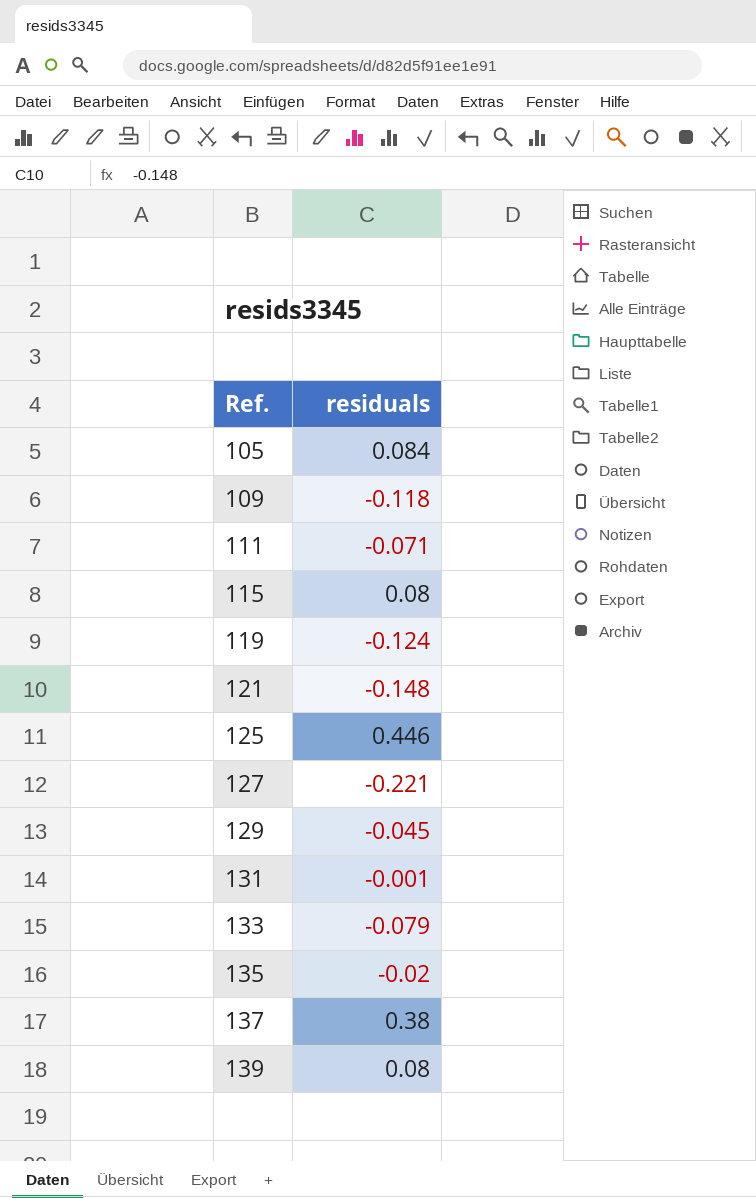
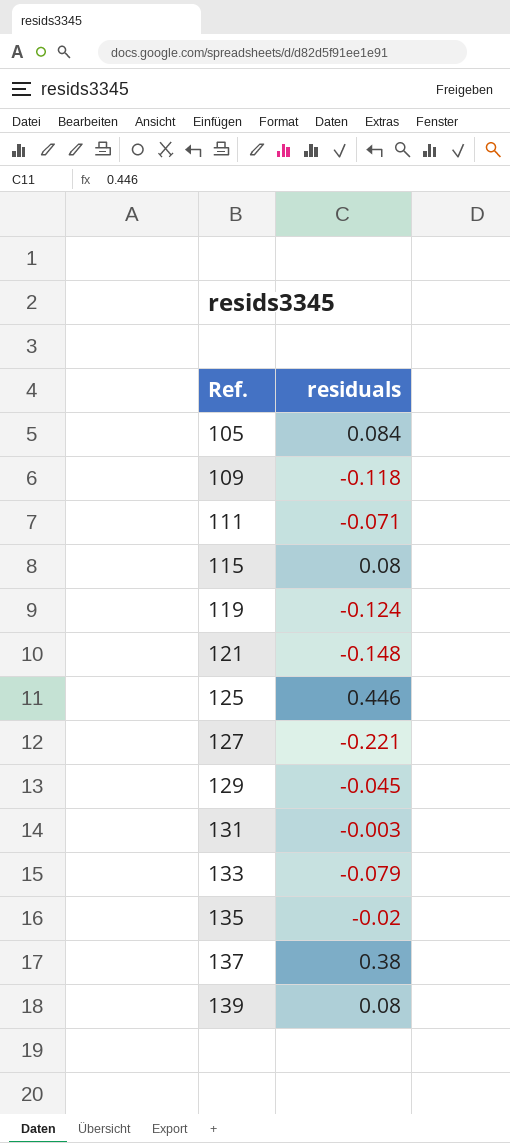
131 | residuals: -0.001 -> -0.003

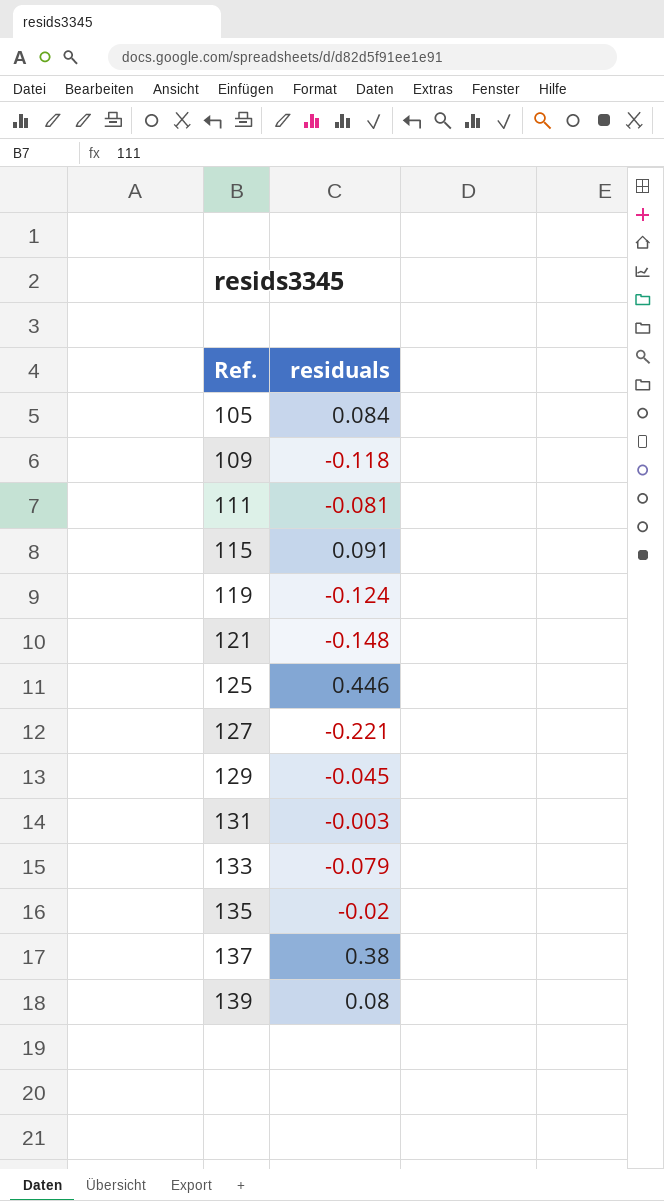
111 | residuals: -0.071 -> -0.081
115 | residuals: 0.08 -> 0.091

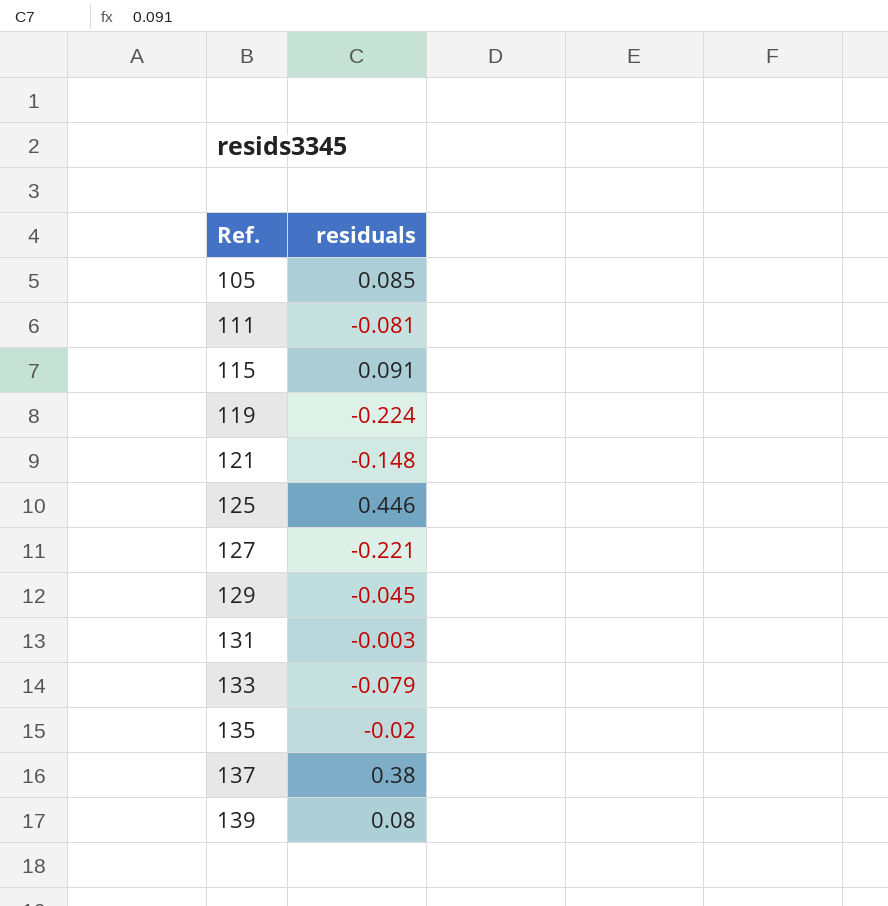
row 109: -0.118 -> none
105 | residuals: 0.084 -> 0.085
119 | residuals: -0.124 -> -0.224

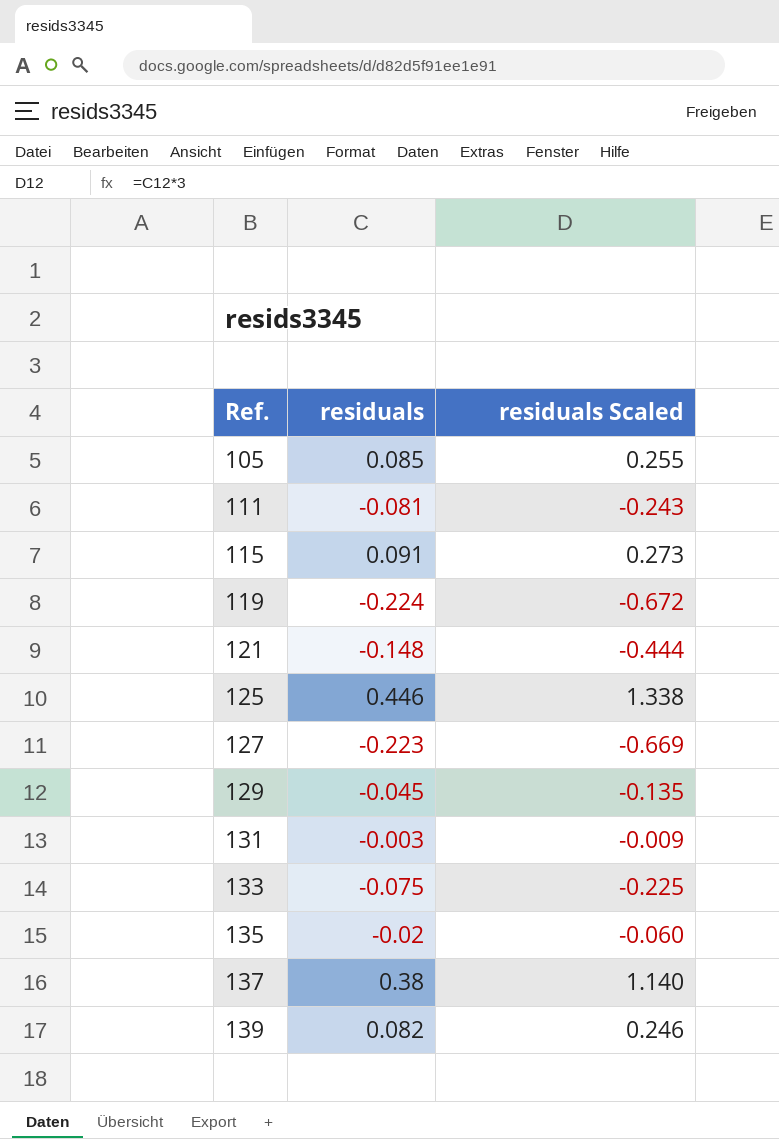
column residuals Scaled | formula: none -> [residuals] * 3
127 | residuals: -0.221 -> -0.223
133 | residuals: -0.079 -> -0.075
139 | residuals: 0.08 -> 0.082

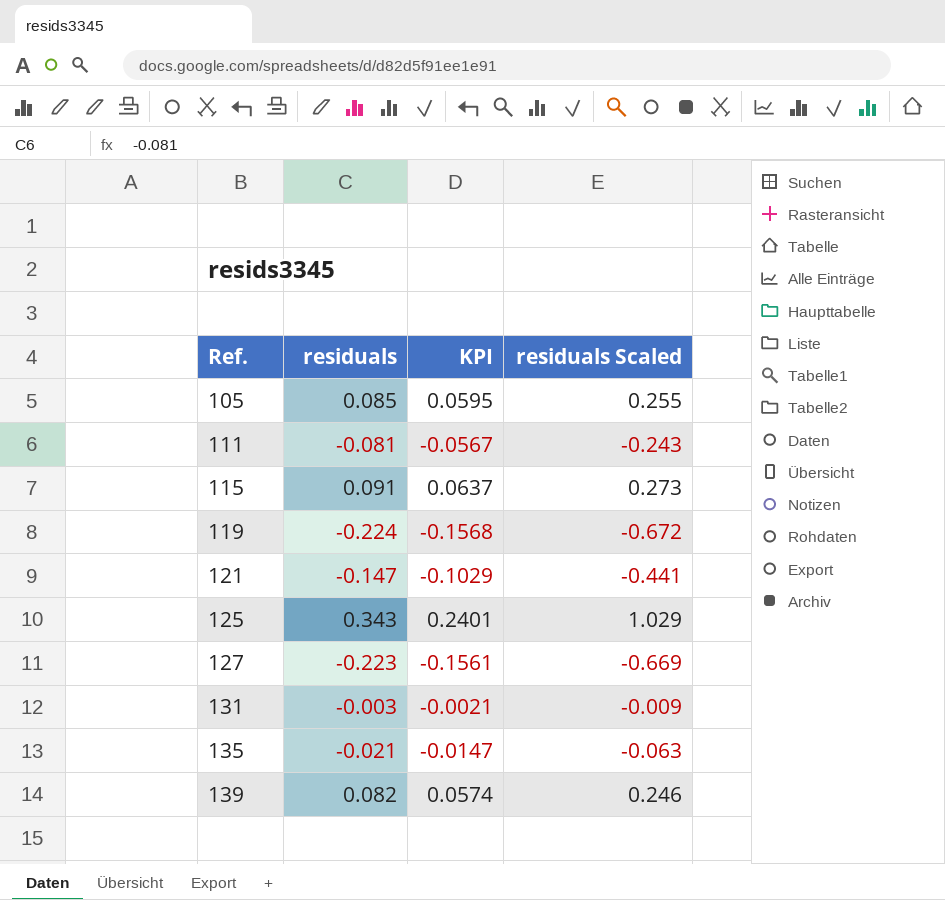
column KPI | formula: none -> [residuals] * 0.7
row 129: -0.045 | -0.135 -> none
row 133: -0.075 | -0.225 -> none
row 137: 0.38 | 1.140 -> none
121 | residuals: -0.148 -> -0.147
121 | residuals Scaled: -0.444 -> -0.441
125 | residuals: 0.446 -> 0.343
125 | residuals Scaled: 1.338 -> 1.029
135 | residuals: -0.02 -> -0.021
135 | residuals Scaled: -0.060 -> -0.063

